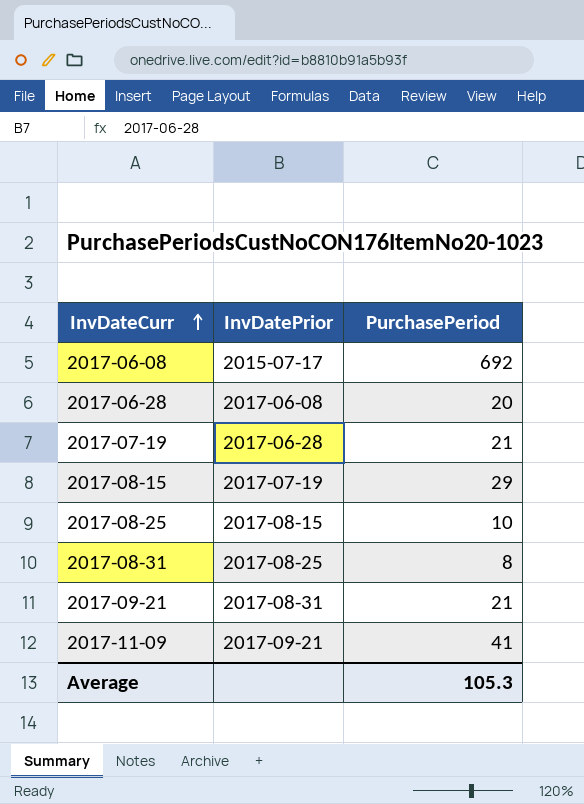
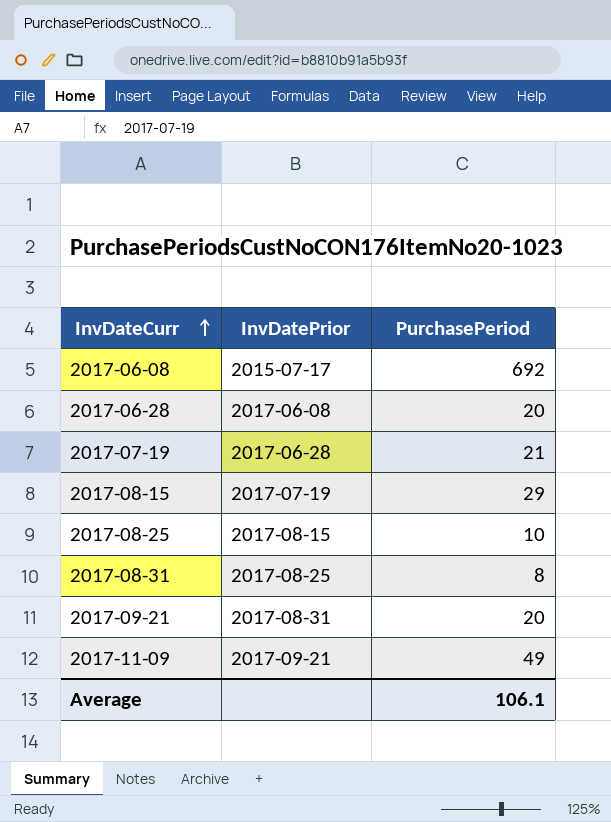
2017-09-21 | PurchasePeriod: 21 -> 20
2017-11-09 | PurchasePeriod: 41 -> 49
Average | PurchasePeriod: 105.3 -> 106.1

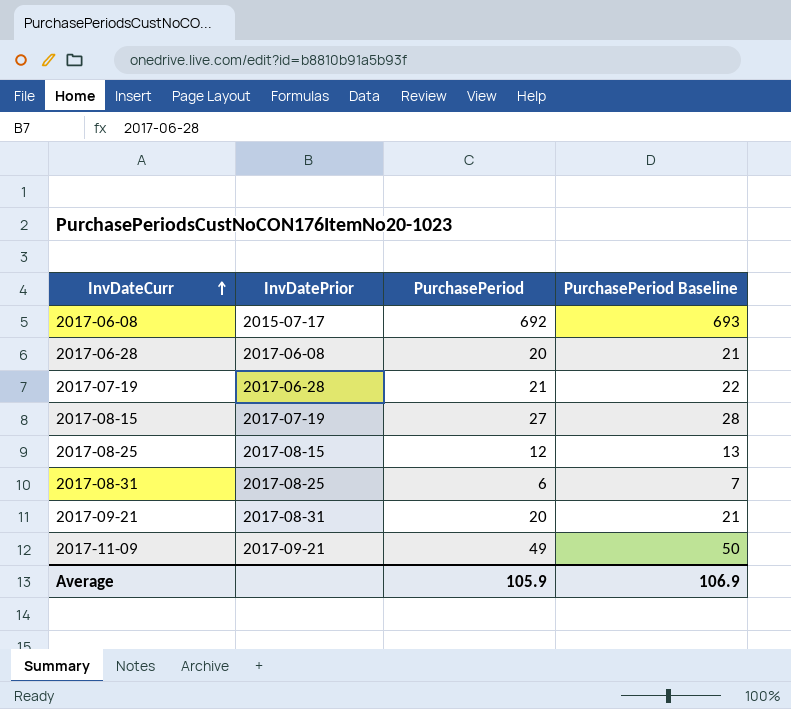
column PurchasePeriod Baseline | formula: none -> [PurchasePeriod] + 1
2017-08-15 | PurchasePeriod: 29 -> 27
2017-08-25 | PurchasePeriod: 10 -> 12
2017-08-31 | PurchasePeriod: 8 -> 6
Average | PurchasePeriod: 106.1 -> 105.9

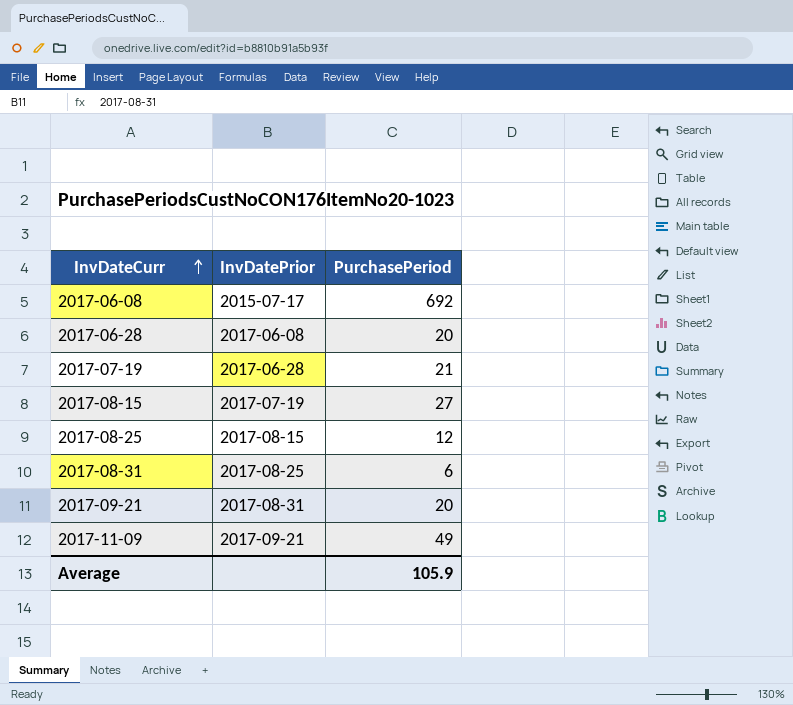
column PurchasePeriod Baseline | formula: [PurchasePeriod] + 1 -> none

